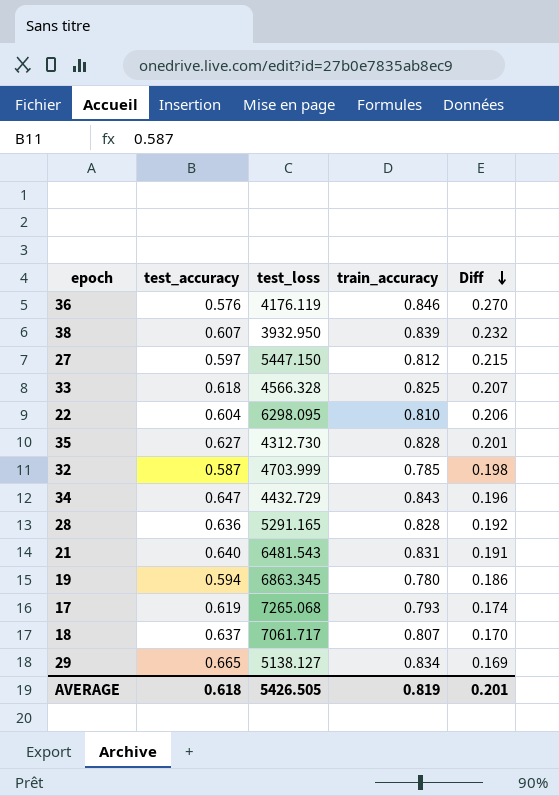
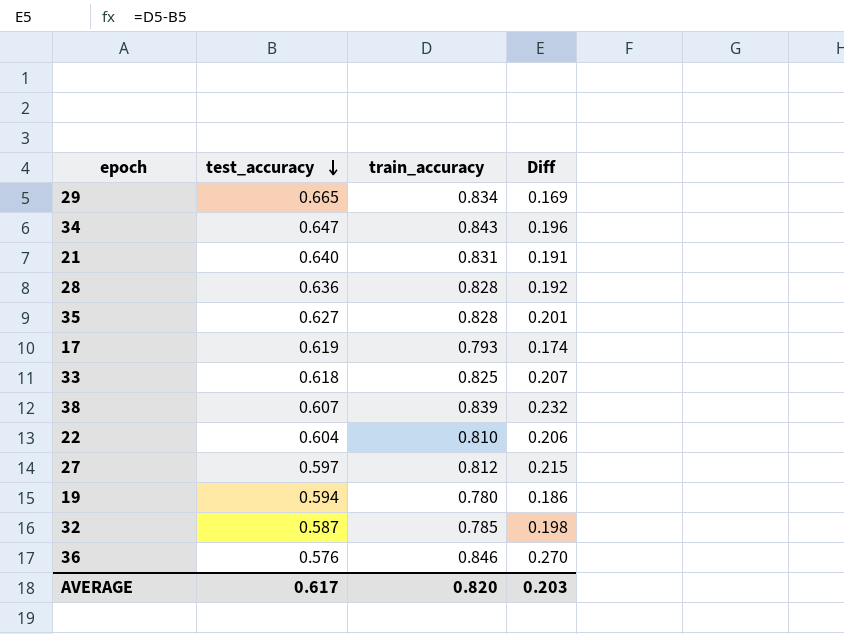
row order: Diff descending -> test_accuracy descending
column test_loss | position: 3 -> none
row 18: 0.637 | 7061.717 | 0.807 | 0.170 -> none
AVERAGE | test_accuracy: 0.618 -> 0.617
AVERAGE | train_accuracy: 0.819 -> 0.820
AVERAGE | Diff: 0.201 -> 0.203

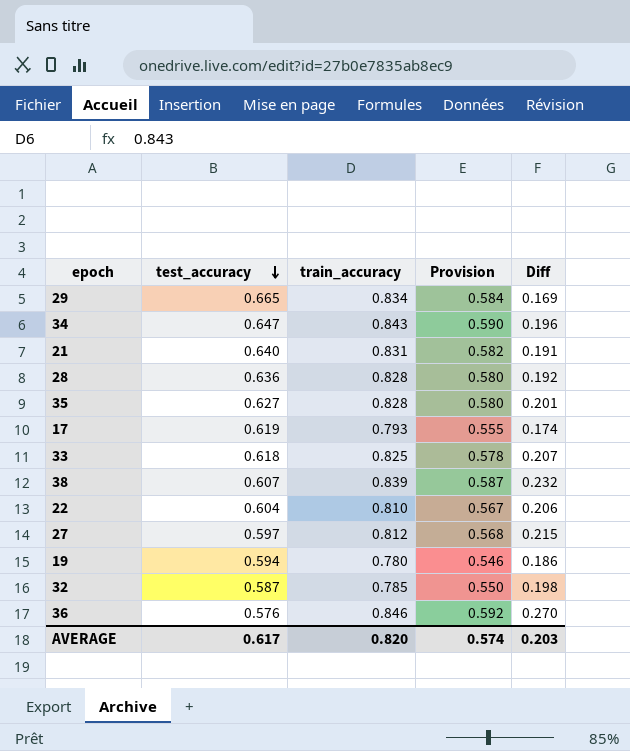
column Provision | formula: none -> [train_accuracy] * 0.7

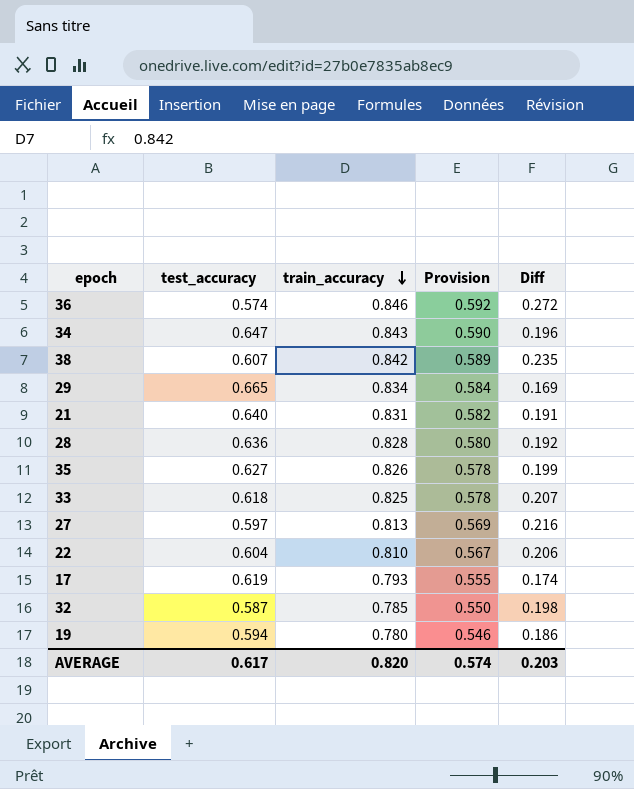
row order: test_accuracy descending -> train_accuracy descending
36 | test_accuracy: 0.576 -> 0.574
36 | Diff: 0.270 -> 0.272
38 | train_accuracy: 0.839 -> 0.842
38 | Provision: 0.587 -> 0.589
38 | Diff: 0.232 -> 0.235
35 | train_accuracy: 0.828 -> 0.826
35 | Provision: 0.580 -> 0.578
35 | Diff: 0.201 -> 0.199
27 | train_accuracy: 0.812 -> 0.813
27 | Provision: 0.568 -> 0.569
27 | Diff: 0.215 -> 0.216

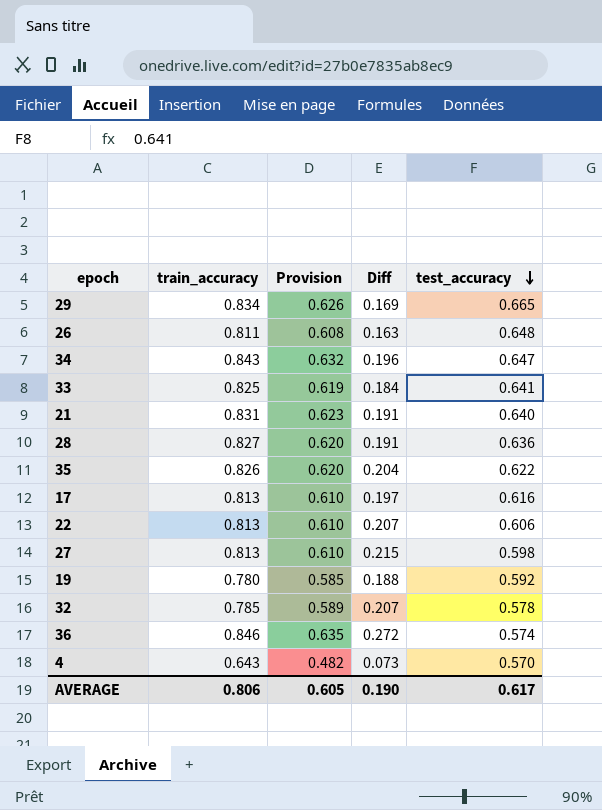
row order: train_accuracy descending -> test_accuracy descending
column Provision | formula: [train_accuracy] * 0.7 -> [train_accuracy] * 0.75
column test_accuracy | position: 2 -> 5
row 38: 0.607 | 0.842 | 0.589 | 0.235 -> none
row 26: none -> 0.811 | 0.608 | 0.163 | 0.648
33 | Diff: 0.207 -> 0.184
33 | test_accuracy: 0.618 -> 0.641
28 | train_accuracy: 0.828 -> 0.827
28 | Diff: 0.192 -> 0.191
35 | Diff: 0.199 -> 0.204
35 | test_accuracy: 0.627 -> 0.622
17 | train_accuracy: 0.793 -> 0.813
17 | Diff: 0.174 -> 0.197
17 | test_accuracy: 0.619 -> 0.616
22 | train_accuracy: 0.810 -> 0.813
22 | Diff: 0.206 -> 0.207
22 | test_accuracy: 0.604 -> 0.606
27 | Diff: 0.216 -> 0.215
27 | test_accuracy: 0.597 -> 0.598
19 | Diff: 0.186 -> 0.188
19 | test_accuracy: 0.594 -> 0.592
32 | Diff: 0.198 -> 0.207
32 | test_accuracy: 0.587 -> 0.578
row 4: none -> 0.643 | 0.482 | 0.073 | 0.570
AVERAGE | train_accuracy: 0.820 -> 0.806
AVERAGE | Provision: 0.574 -> 0.605
AVERAGE | Diff: 0.203 -> 0.190

